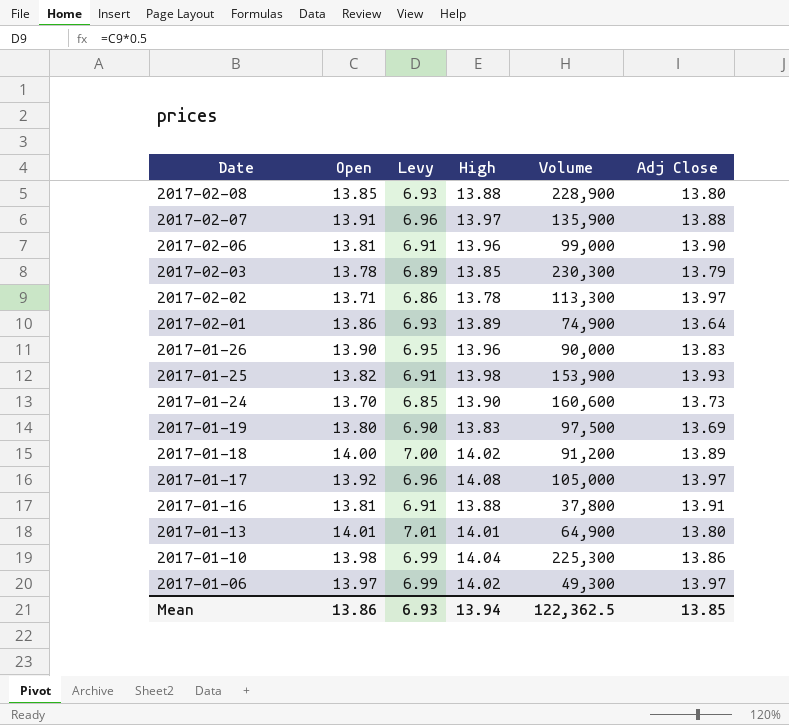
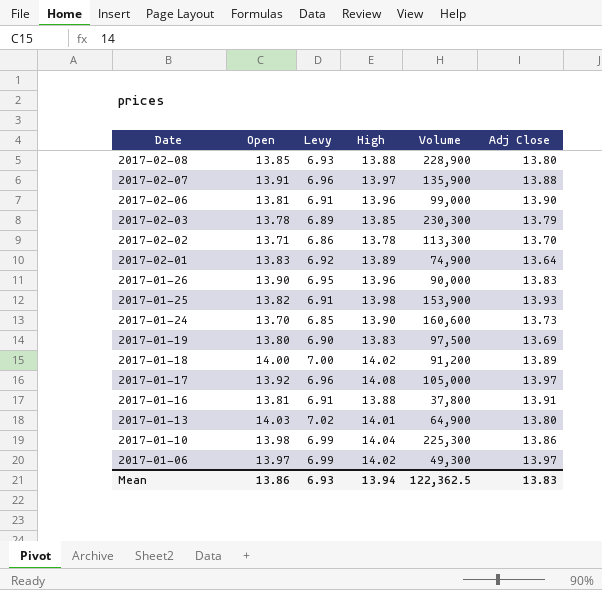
2017-02-02 | Adj Close: 13.97 -> 13.70
2017-02-01 | Open: 13.86 -> 13.83
2017-02-01 | Levy: 6.93 -> 6.92
2017-01-13 | Open: 14.01 -> 14.03
2017-01-13 | Levy: 7.01 -> 7.02
Mean | Adj Close: 13.85 -> 13.83

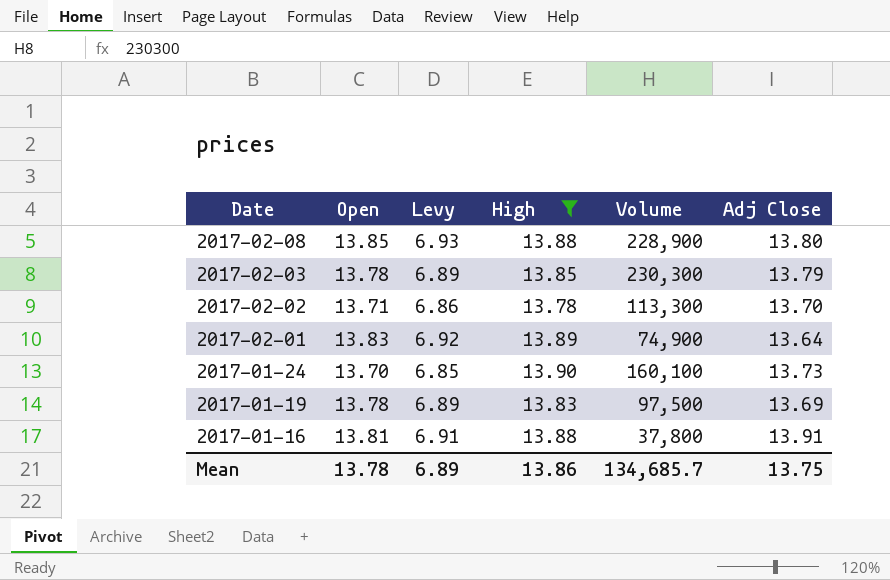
filter: none -> High <= 13.90
2017-01-24 | Volume: 160,600 -> 160,100
2017-01-19 | Open: 13.80 -> 13.78
2017-01-19 | Levy: 6.90 -> 6.89
Mean | Open: 13.86 -> 13.78
Mean | Levy: 6.93 -> 6.89
Mean | High: 13.94 -> 13.86
Mean | Volume: 122,362.5 -> 134,685.7
Mean | Adj Close: 13.83 -> 13.75

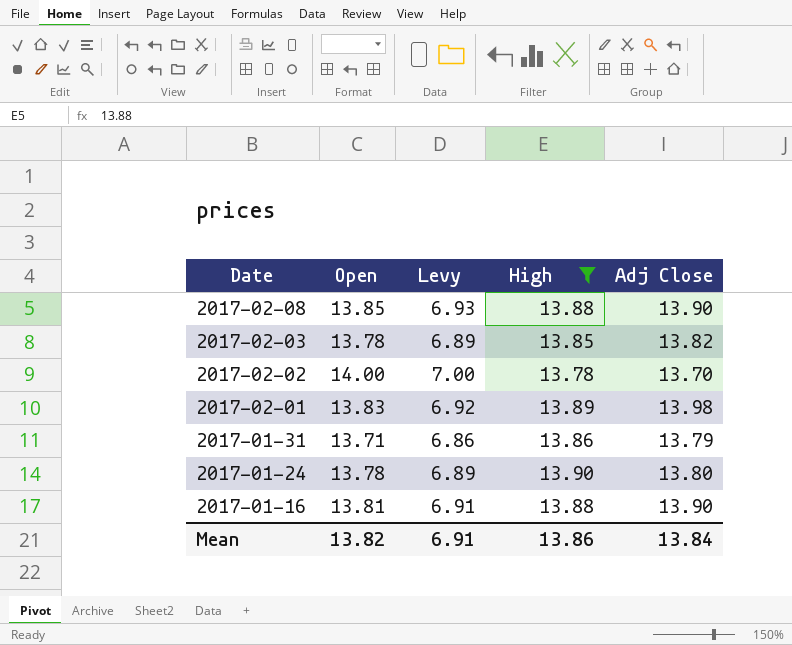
column Volume | position: 5 -> none
row 2017-01-19: 13.78 | 6.89 | 13.83 | 97,500 | 13.69 -> none
2017-02-08 | Adj Close: 13.80 -> 13.90
2017-02-03 | Adj Close: 13.79 -> 13.82
2017-02-02 | Open: 13.71 -> 14.00
2017-02-02 | Levy: 6.86 -> 7.00
2017-02-01 | Adj Close: 13.64 -> 13.98
row 2017-01-31: none -> 13.71 | 6.86 | 13.86 | 13.79
2017-01-24 | Open: 13.70 -> 13.78
2017-01-24 | Levy: 6.85 -> 6.89
2017-01-24 | Adj Close: 13.73 -> 13.80
2017-01-16 | Adj Close: 13.91 -> 13.90
Mean | Open: 13.78 -> 13.82
Mean | Levy: 6.89 -> 6.91
Mean | Adj Close: 13.75 -> 13.84

